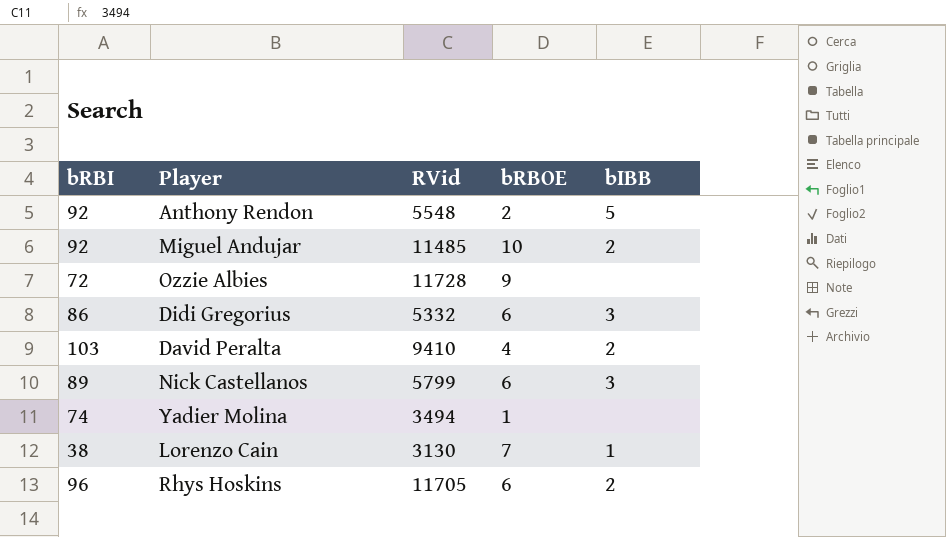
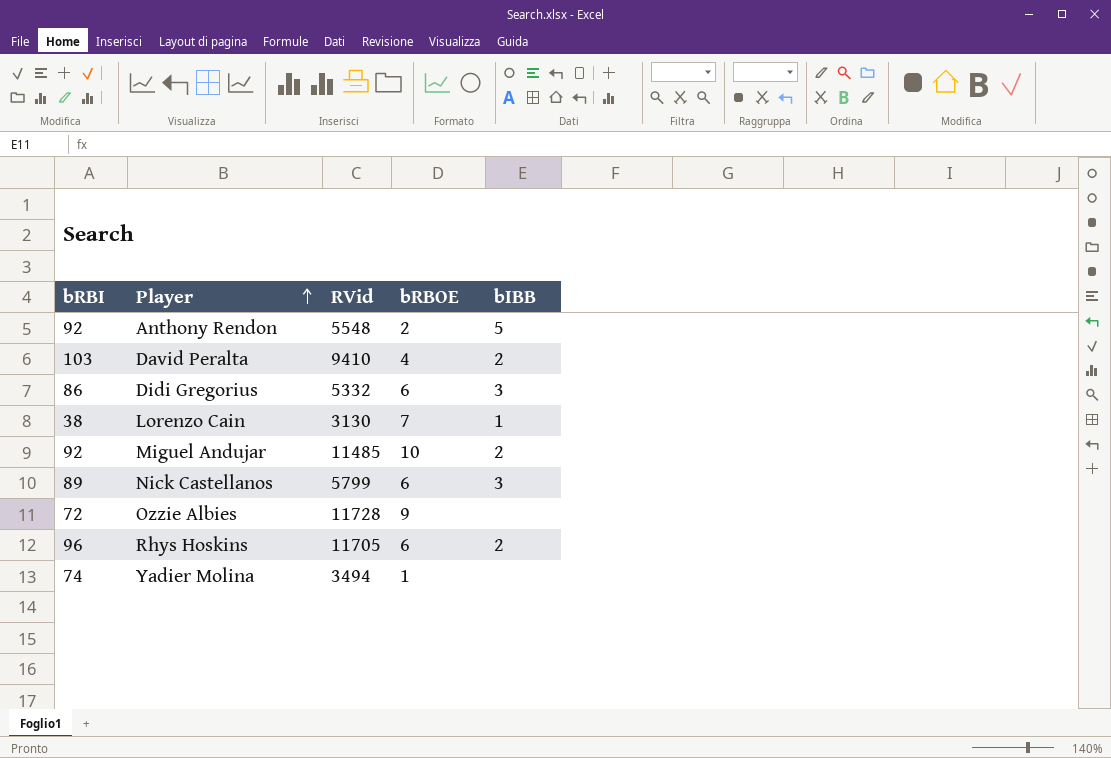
row order: none -> Player ascending

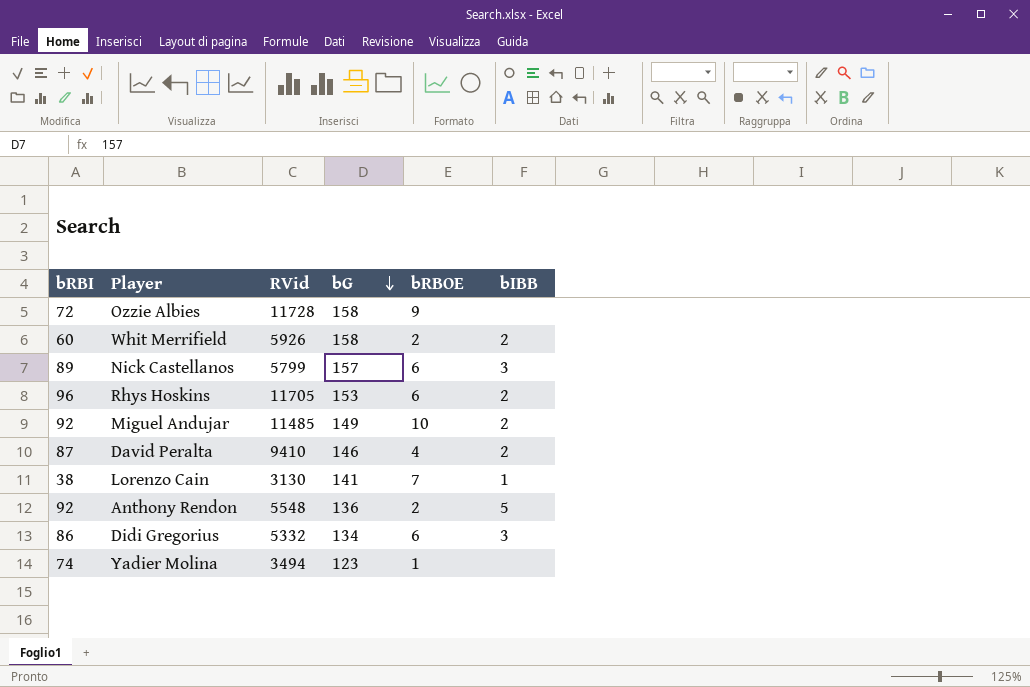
row order: Player ascending -> bG descending
column bG | position: none -> 4
row Whit Merrifield: none -> 60 | 5926 | 158 | 2 | 2
David Peralta | bRBI: 103 -> 87

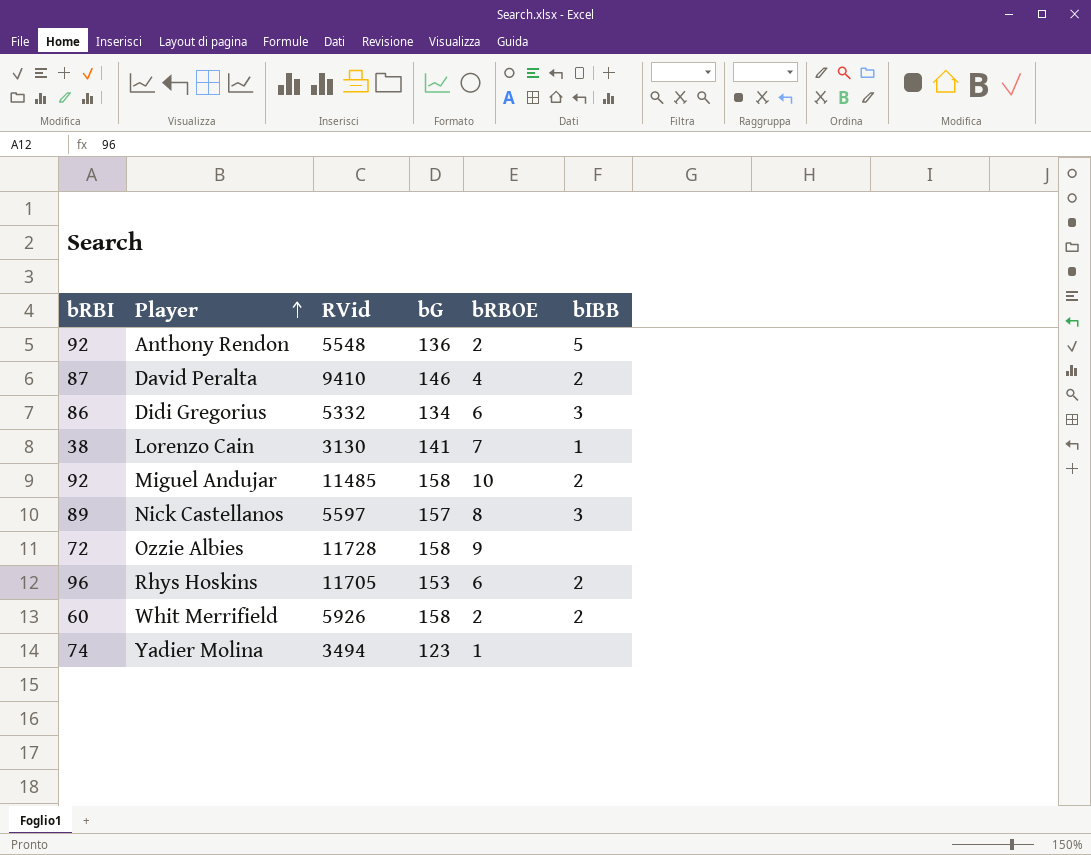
row order: bG descending -> Player ascending
Miguel Andujar | bG: 149 -> 158
Nick Castellanos | RVid: 5799 -> 5597
Nick Castellanos | bRBOE: 6 -> 8

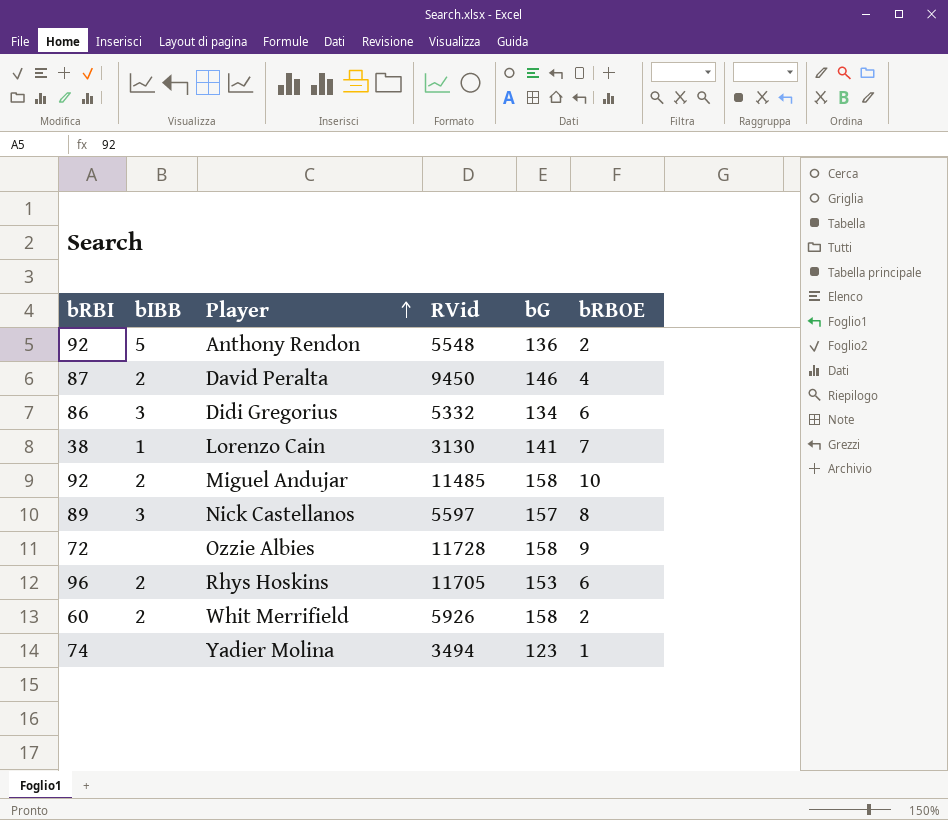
column bIBB | position: 6 -> 2
David Peralta | RVid: 9410 -> 9450

